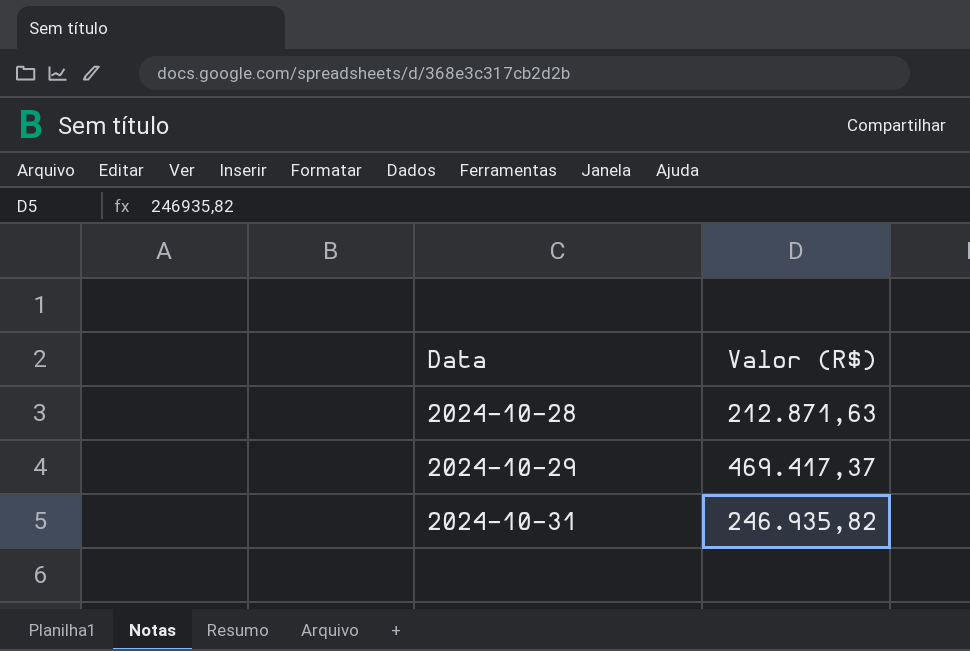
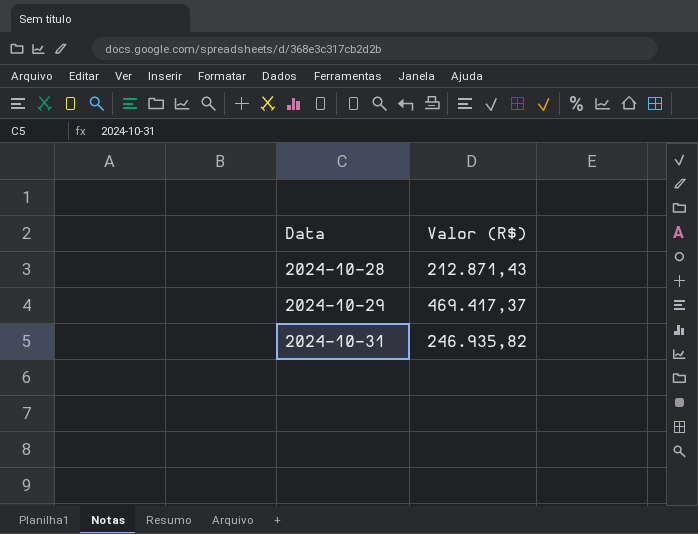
2024-10-28 | Valor (R$): 212.871,63 -> 212.871,43

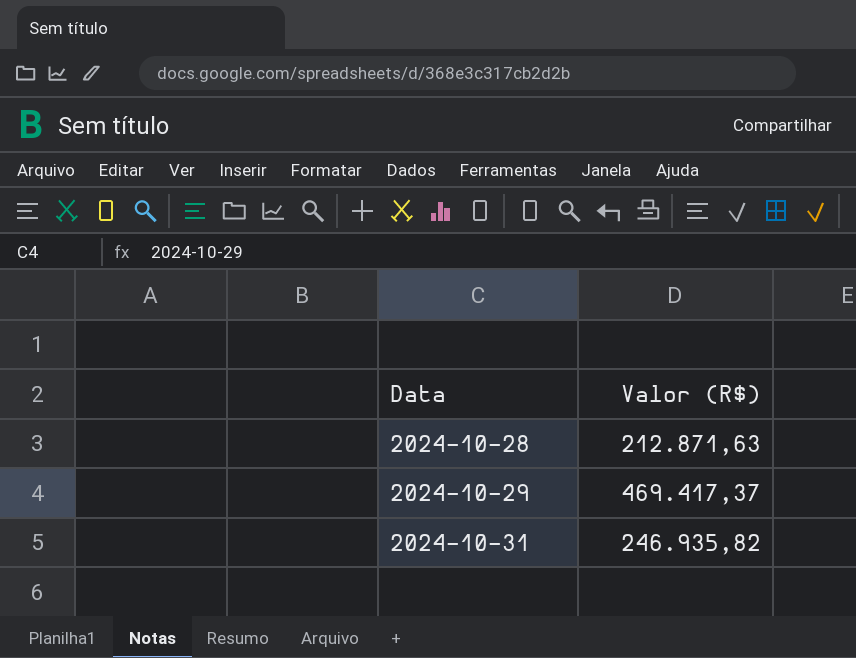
2024-10-28 | Valor (R$): 212.871,43 -> 212.871,63

